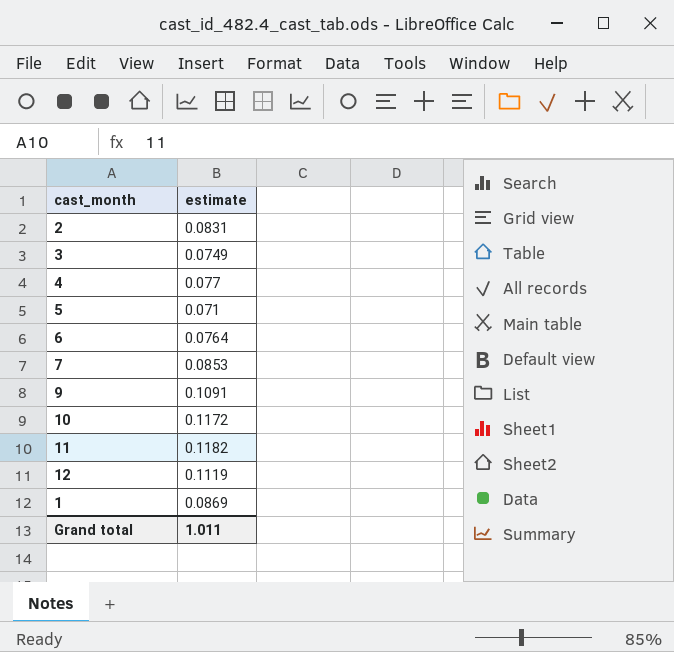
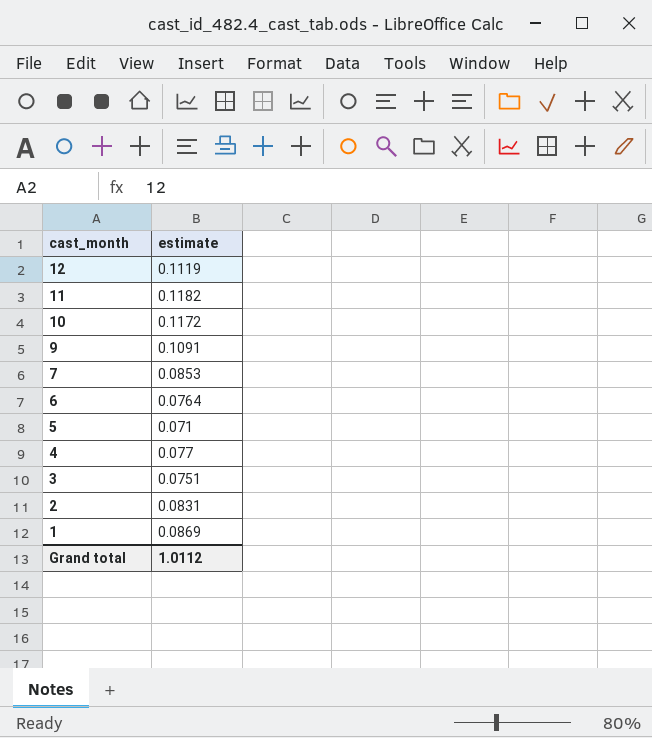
row order: none -> cast_month descending
3 | estimate: 0.0749 -> 0.0751
Grand total | estimate: 1.011 -> 1.0112

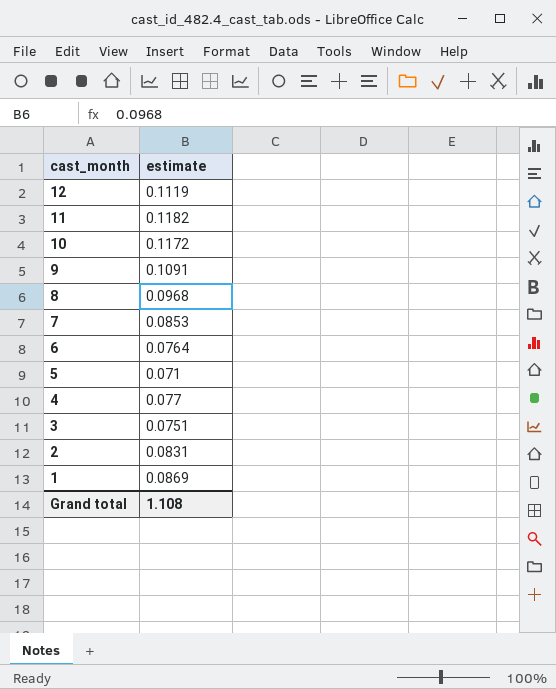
row 8: none -> 0.0968
Grand total | estimate: 1.0112 -> 1.108

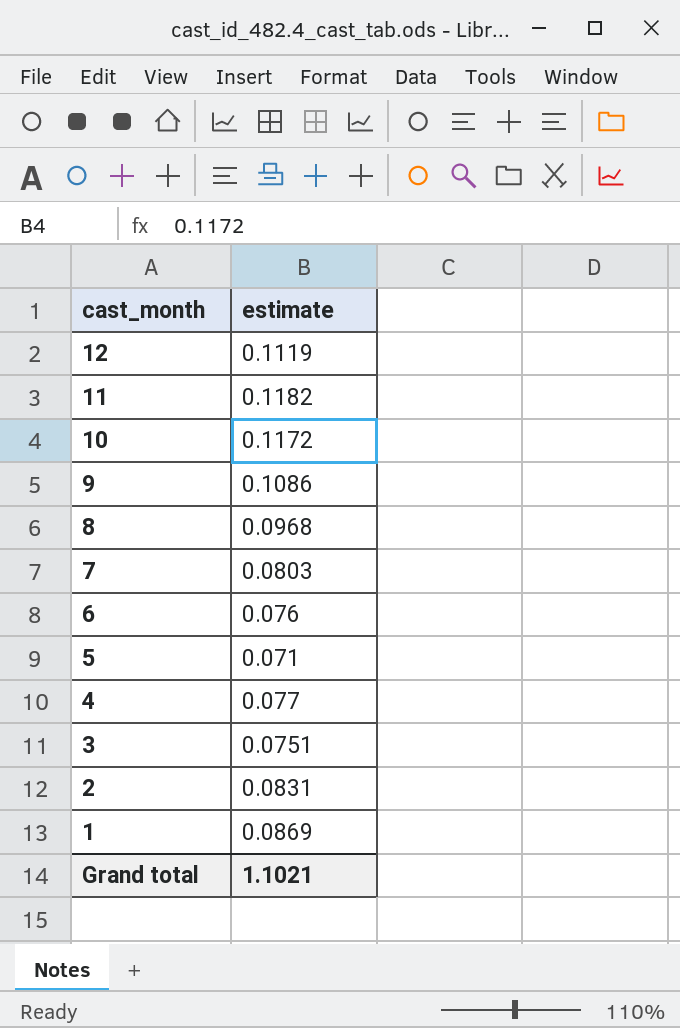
9 | estimate: 0.1091 -> 0.1086
7 | estimate: 0.0853 -> 0.0803
6 | estimate: 0.0764 -> 0.076
Grand total | estimate: 1.108 -> 1.1021

